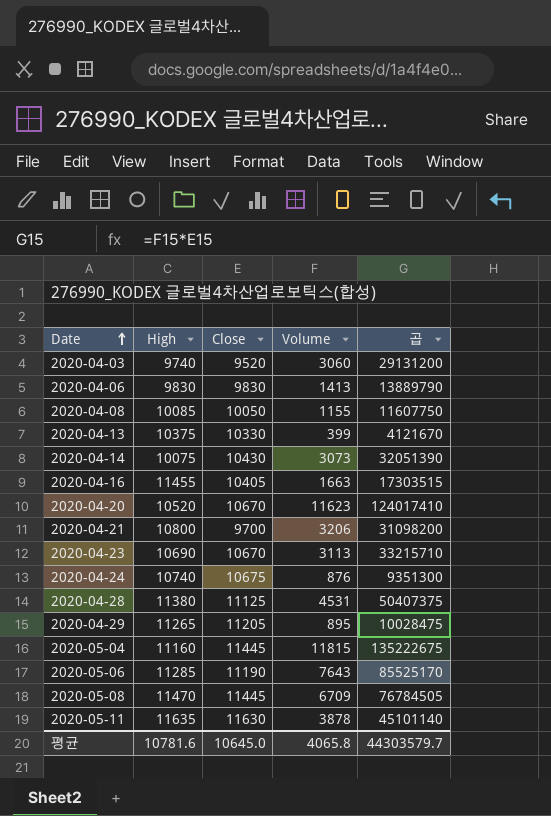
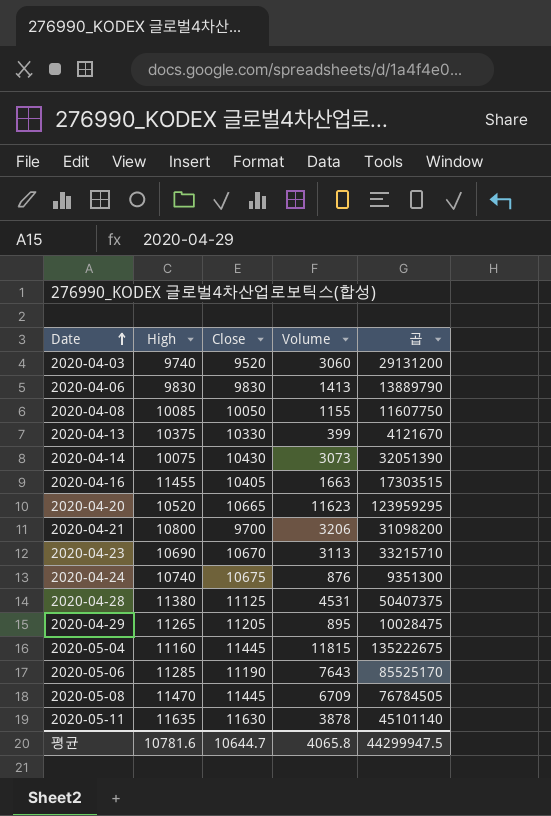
2020-04-20 | Close: 10670 -> 10665
2020-04-20 | 곱: 124017410 -> 123959295
평균 | Close: 10645.0 -> 10644.7
평균 | 곱: 44303579.7 -> 44299947.5

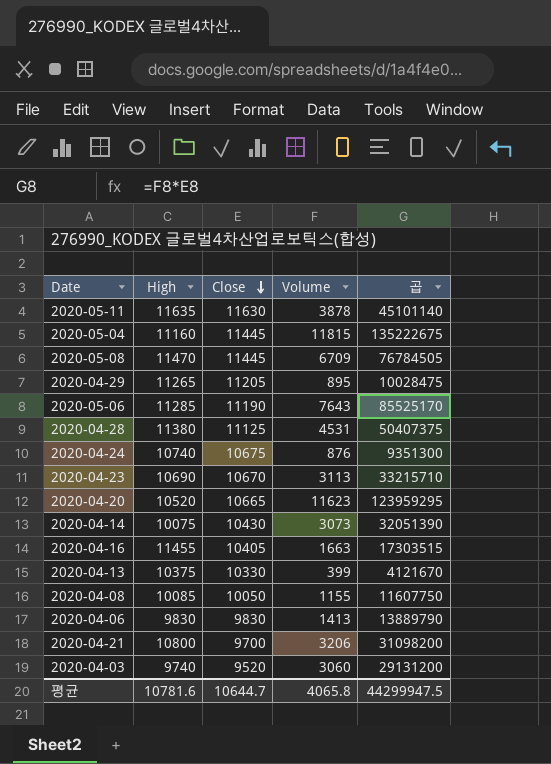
row order: Date ascending -> Close descending

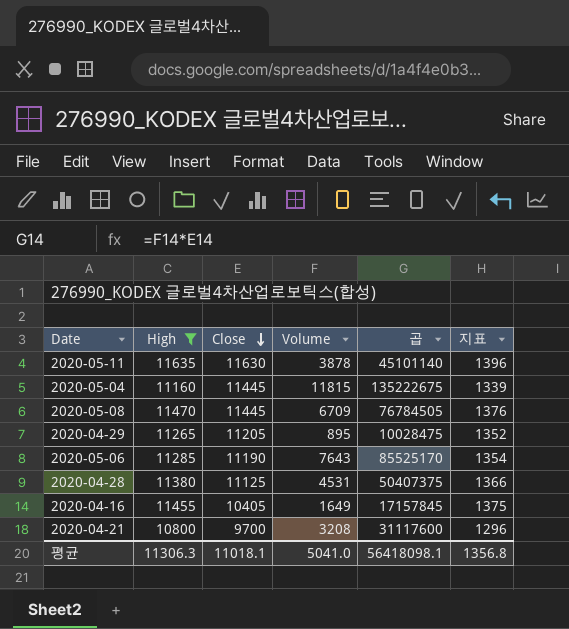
filter: none -> High >= 10800
column 지표 | formula: none -> [High] * 0.12
2020-04-16 | Volume: 1663 -> 1649
2020-04-16 | 곱: 17303515 -> 17157845
2020-04-21 | Volume: 3206 -> 3208
2020-04-21 | 곱: 31098200 -> 31117600
평균 | High: 10781.6 -> 11306.3
평균 | Close: 10644.7 -> 11018.1
평균 | Volume: 4065.8 -> 5041.0
평균 | 곱: 44299947.5 -> 56418098.1

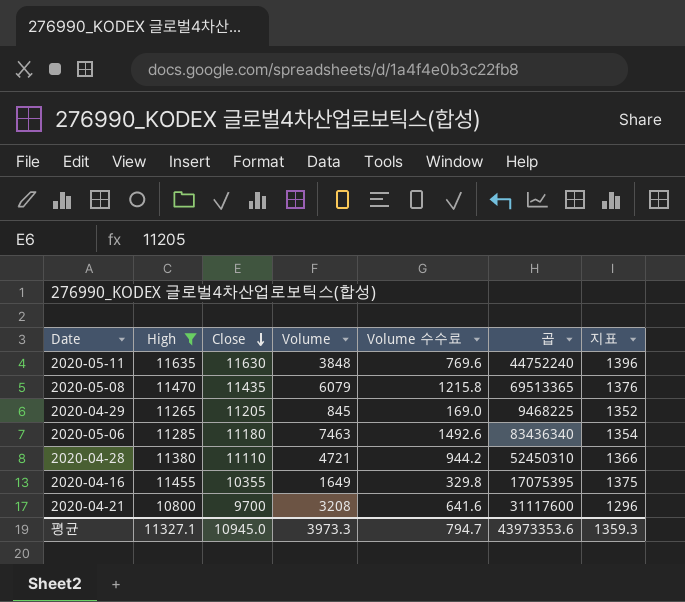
column Volume 수수료 | formula: none -> [Volume] * 0.2
row 2020-05-04: 11160 | 11445 | 11815 | 135222675 | 1339 -> none
2020-05-11 | Volume: 3878 -> 3848
2020-05-11 | 곱: 45101140 -> 44752240
2020-05-08 | Close: 11445 -> 11435
2020-05-08 | Volume: 6709 -> 6079
2020-05-08 | 곱: 76784505 -> 69513365
2020-04-29 | Volume: 895 -> 845
2020-04-29 | 곱: 10028475 -> 9468225
2020-05-06 | Close: 11190 -> 11180
2020-05-06 | Volume: 7643 -> 7463
2020-05-06 | 곱: 85525170 -> 83436340
2020-04-28 | Close: 11125 -> 11110
2020-04-28 | Volume: 4531 -> 4721
2020-04-28 | 곱: 50407375 -> 52450310
2020-04-16 | Close: 10405 -> 10355
2020-04-16 | 곱: 17157845 -> 17075395
평균 | High: 11306.3 -> 11327.1
평균 | Close: 11018.1 -> 10945.0
평균 | Volume: 5041.0 -> 3973.3
평균 | 곱: 56418098.1 -> 43973353.6
평균 | 지표: 1356.8 -> 1359.3

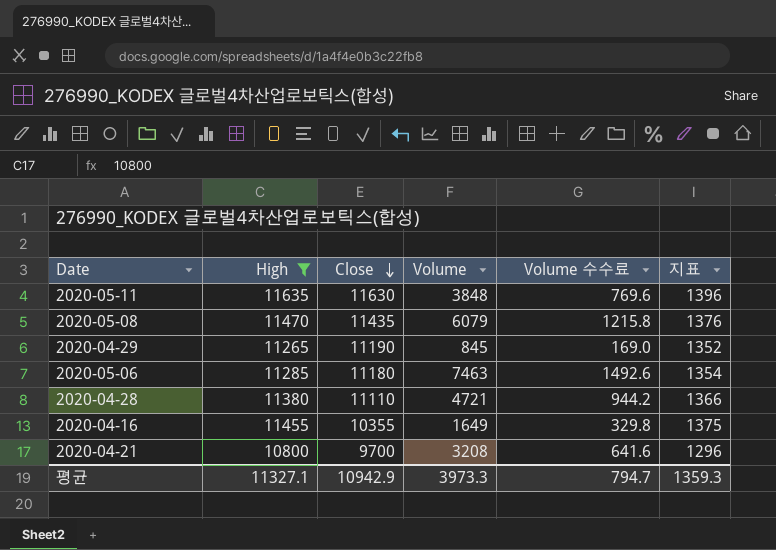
column 곱 | formula: [Close] * [Volume] -> none
2020-04-29 | Close: 11205 -> 11190
평균 | Close: 10945.0 -> 10942.9

